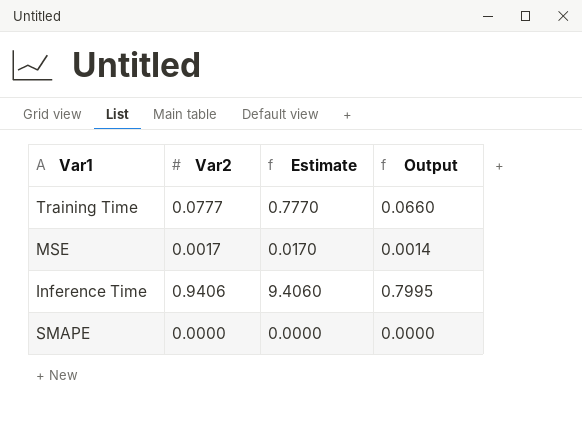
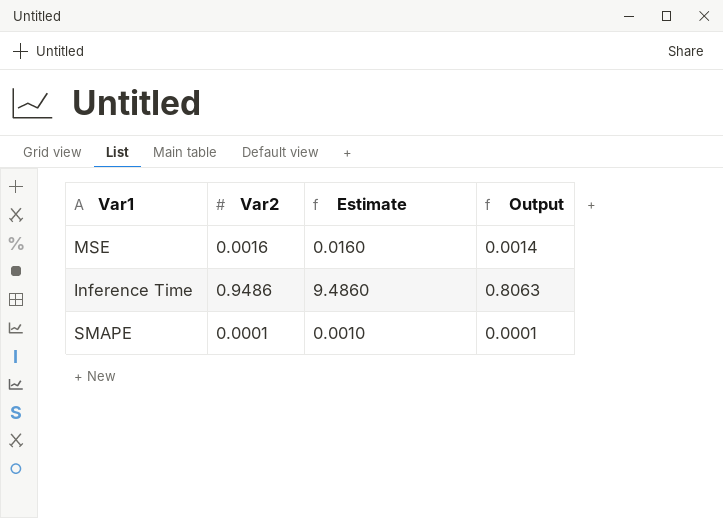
row Training Time: 0.0777 | 0.7770 | 0.0660 -> none
MSE | Var2: 0.0017 -> 0.0016
MSE | Estimate: 0.0170 -> 0.0160
Inference Time | Var2: 0.9406 -> 0.9486
Inference Time | Estimate: 9.4060 -> 9.4860
Inference Time | Output: 0.7995 -> 0.8063
SMAPE | Var2: 0.0000 -> 0.0001
SMAPE | Estimate: 0.0000 -> 0.0010
SMAPE | Output: 0.0000 -> 0.0001

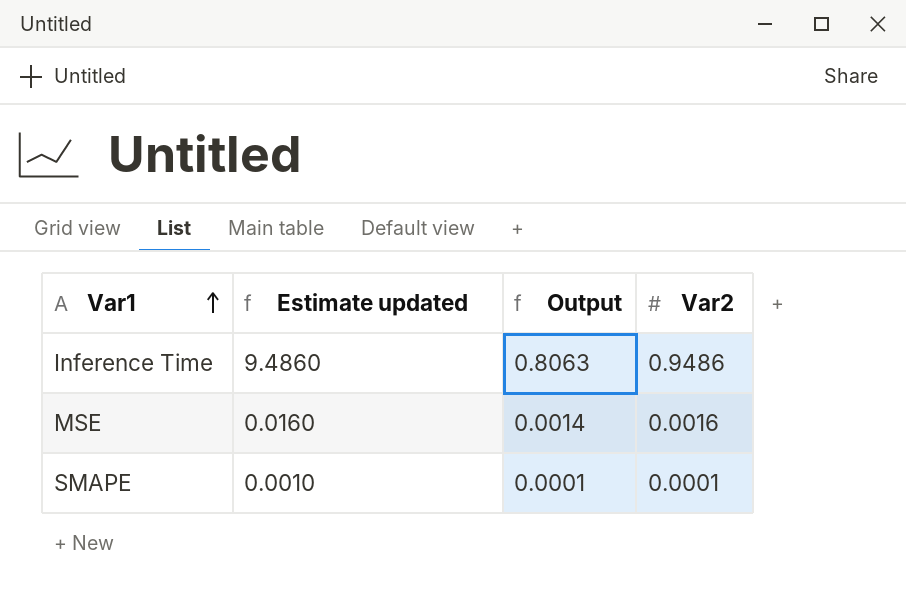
row order: none -> Var1 ascending
column name: Estimate -> Estimate updated
column Var2 | position: 2 -> 4

